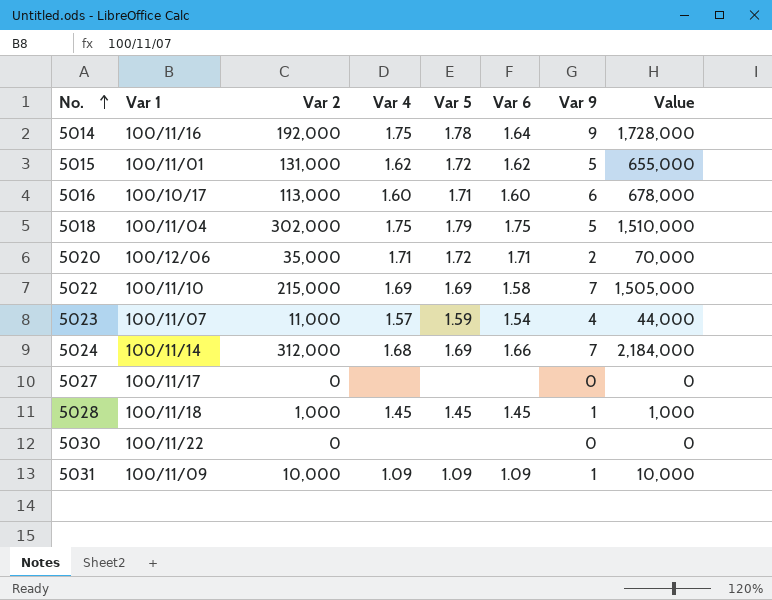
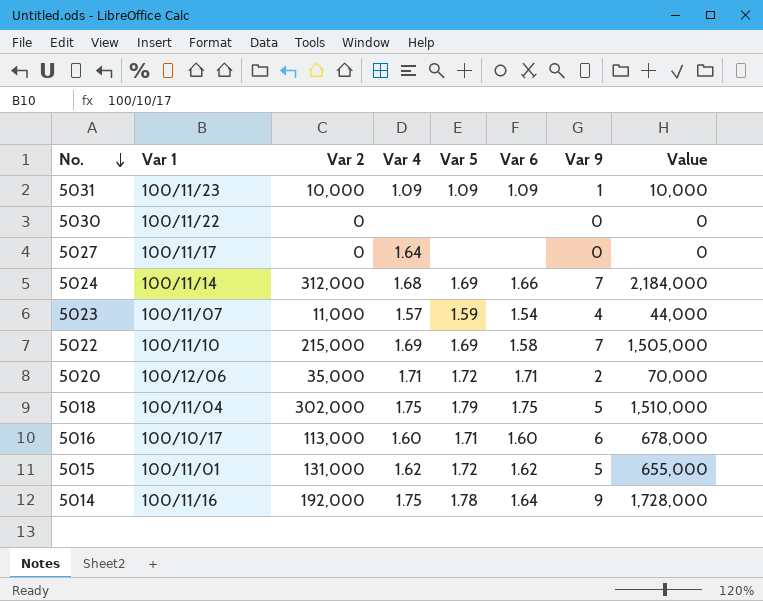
row order: No. ascending -> No. descending
row 5028: 100/11/18 | 1,000 | 1.45 | 1.45 | 1.45 | 1 | 1,000 -> none
5031 | Var 1: 100/11/09 -> 100/11/23
5027 | Var 4: none -> 1.64

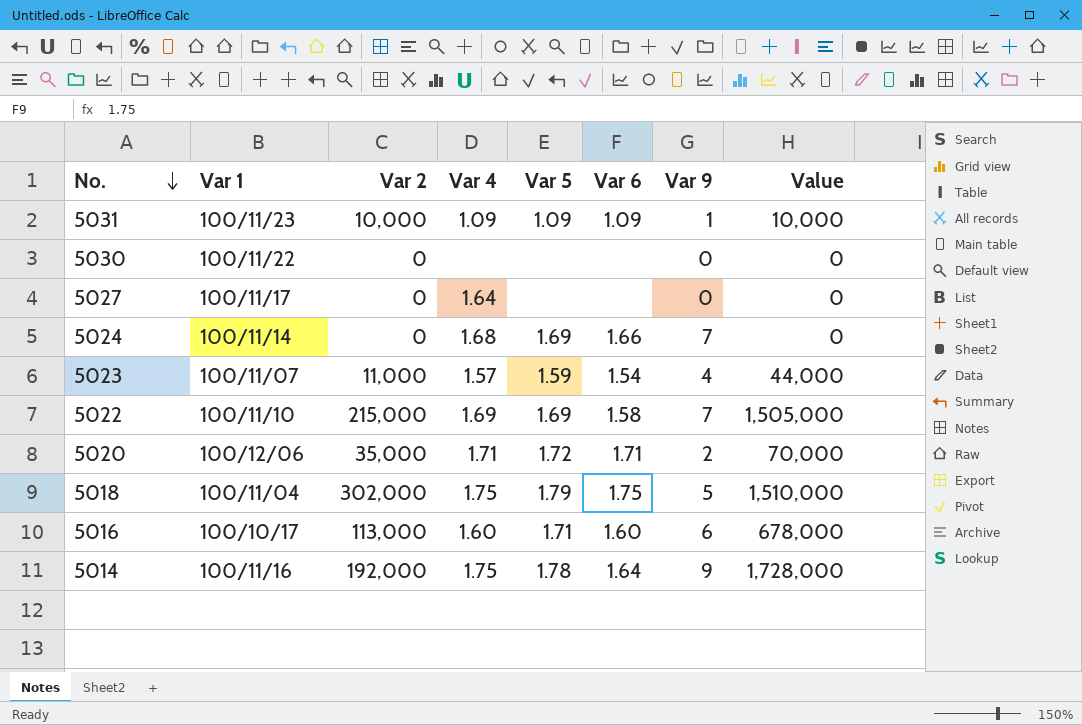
row 5015: 100/11/01 | 131,000 | 1.62 | 1.72 | 1.62 | 5 | 655,000 -> none
5024 | Var 2: 312,000 -> 0
5024 | Value: 2,184,000 -> 0

